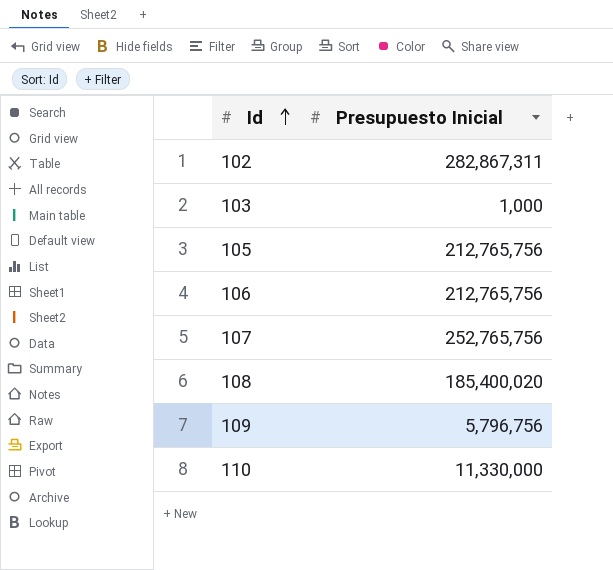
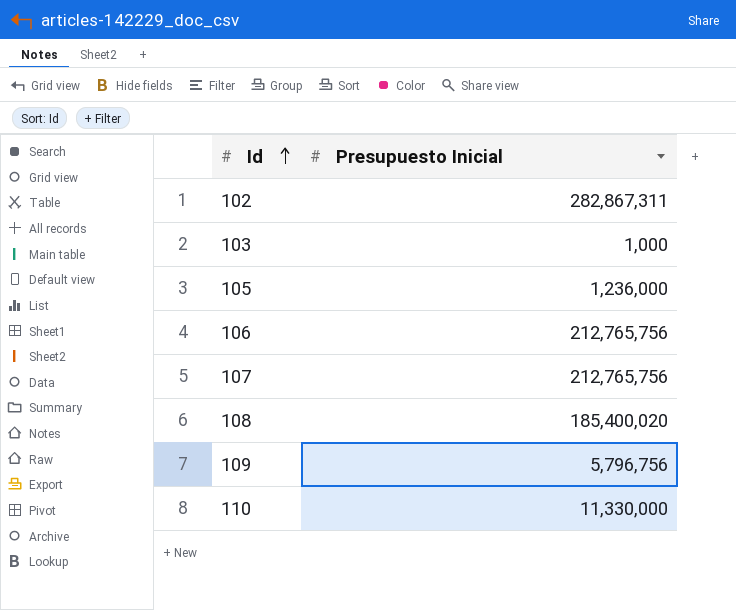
105 | Presupuesto Inicial: 212,765,756 -> 1,236,000
107 | Presupuesto Inicial: 252,765,756 -> 212,765,756

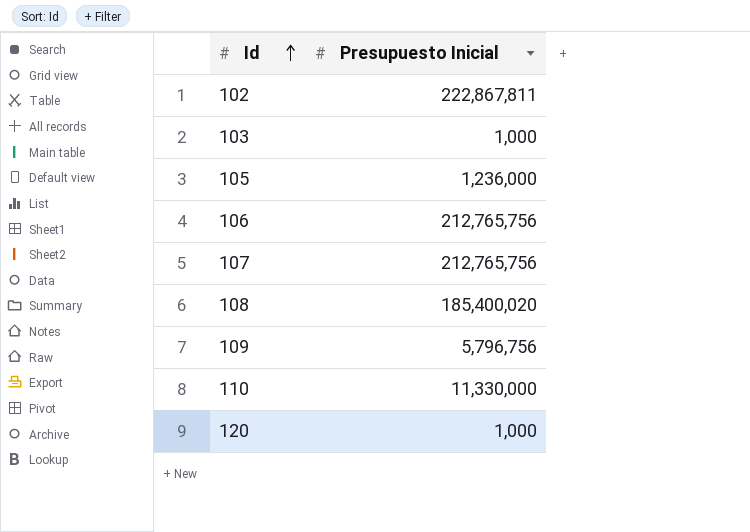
102 | Presupuesto Inicial: 282,867,311 -> 222,867,811
row 120: none -> 1,000

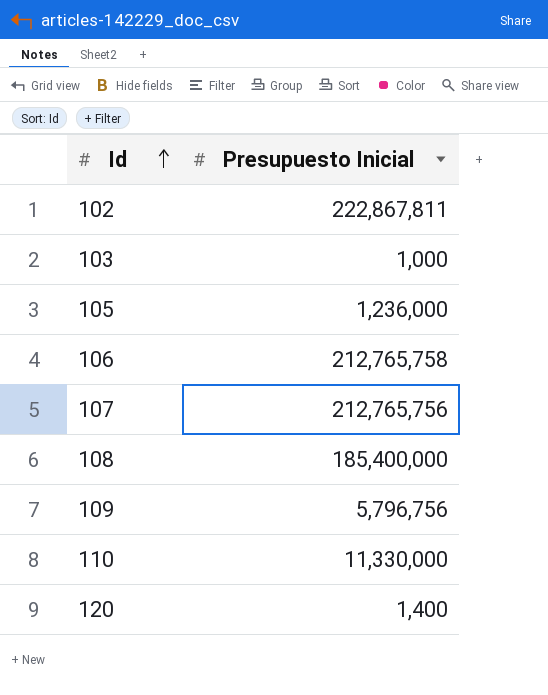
106 | Presupuesto Inicial: 212,765,756 -> 212,765,758
108 | Presupuesto Inicial: 185,400,020 -> 185,400,000
120 | Presupuesto Inicial: 1,000 -> 1,400

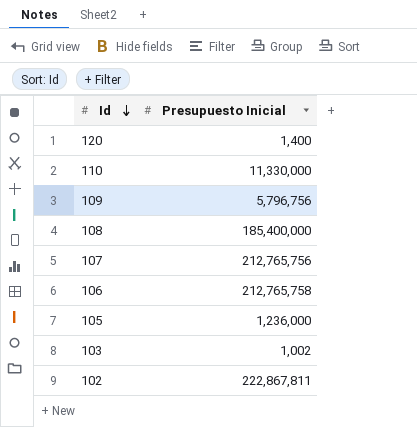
row order: Id ascending -> Id descending
103 | Presupuesto Inicial: 1,000 -> 1,002

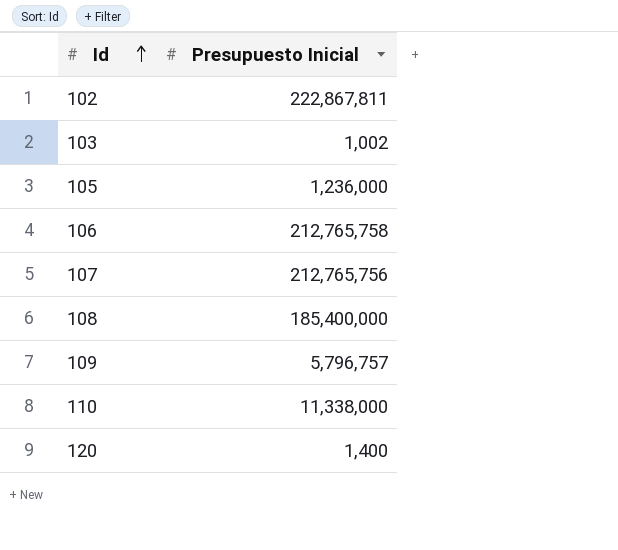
row order: Id descending -> Id ascending
109 | Presupuesto Inicial: 5,796,756 -> 5,796,757
110 | Presupuesto Inicial: 11,330,000 -> 11,338,000

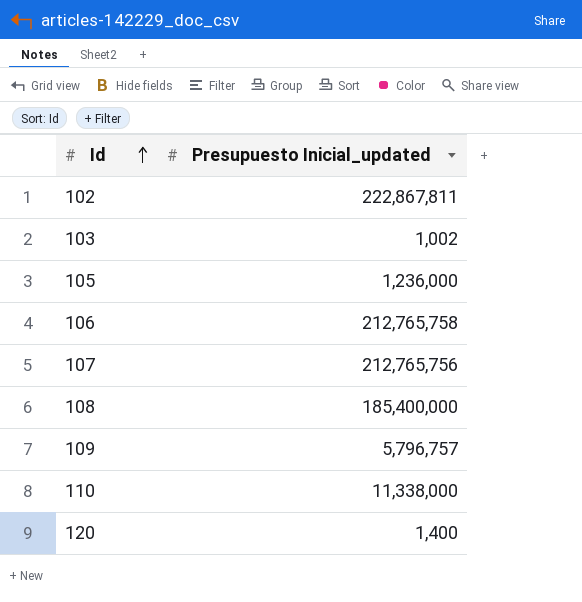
column name: Presupuesto Inicial -> Presupuesto Inicial_updated

